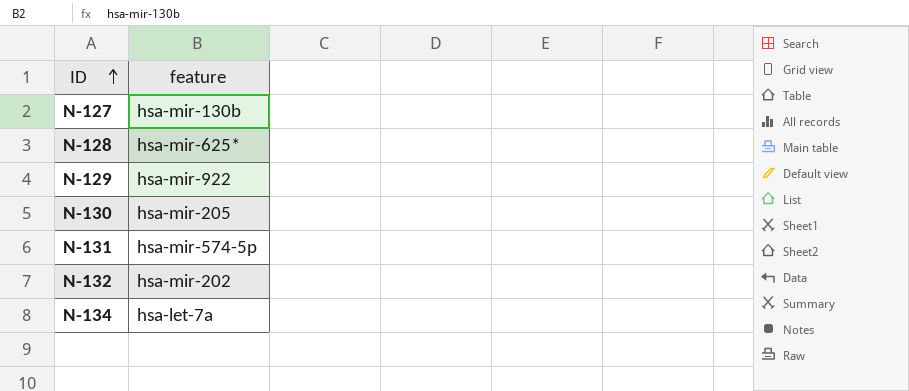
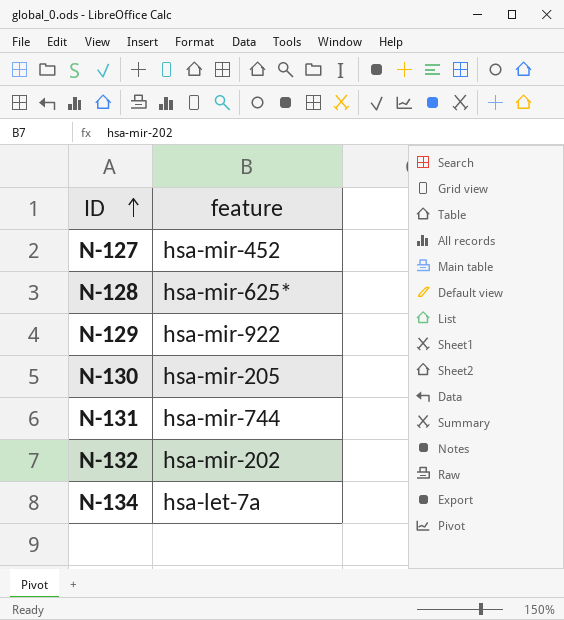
N-127 | feature: hsa-mir-130b -> hsa-mir-452
N-131 | feature: hsa-mir-574-5p -> hsa-mir-744

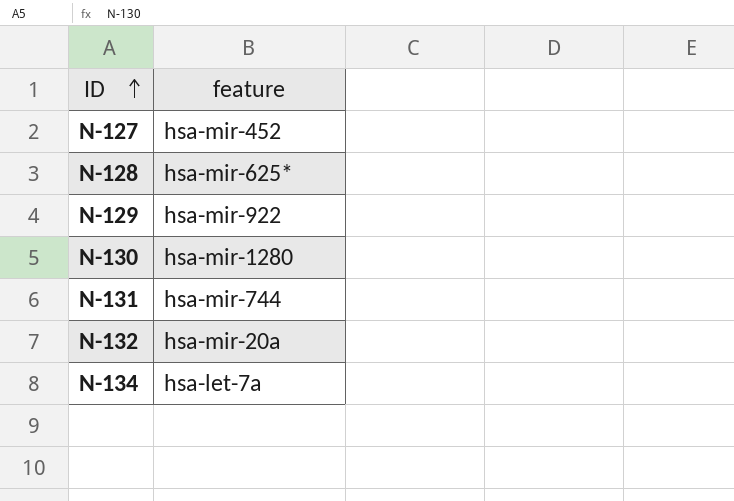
N-130 | feature: hsa-mir-205 -> hsa-mir-1280
N-132 | feature: hsa-mir-202 -> hsa-mir-20a

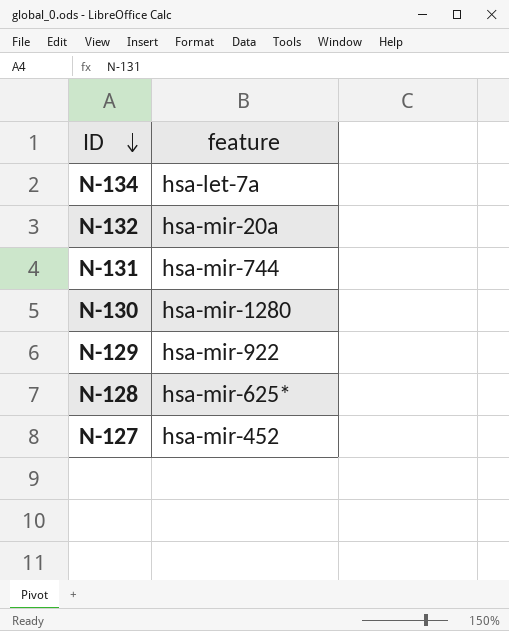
row order: ID ascending -> ID descending

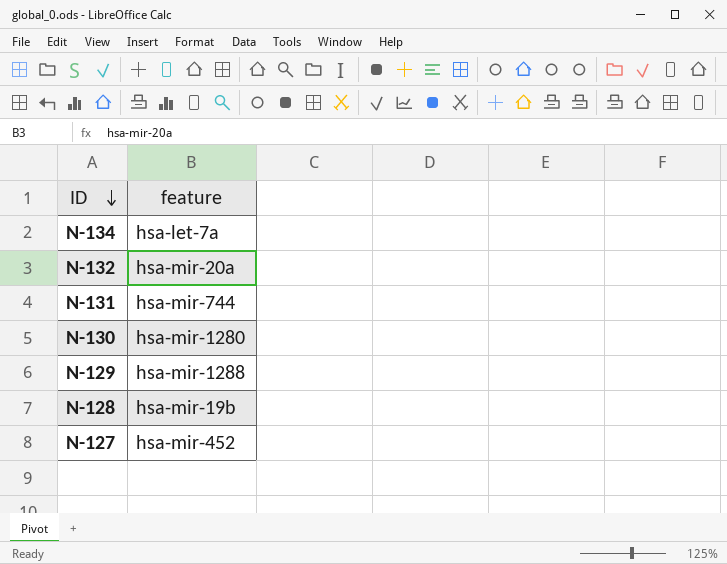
N-129 | feature: hsa-mir-922 -> hsa-mir-1288
N-128 | feature: hsa-mir-625* -> hsa-mir-19b

